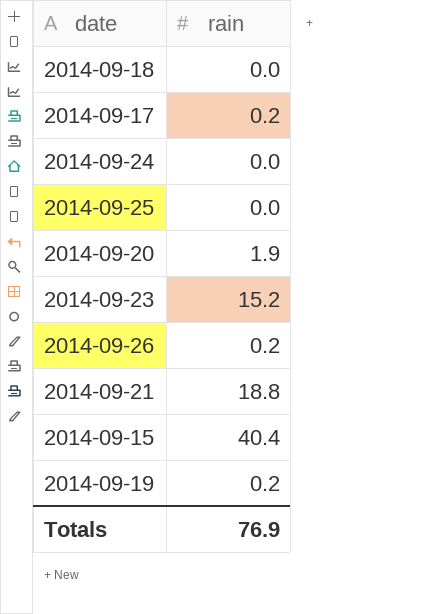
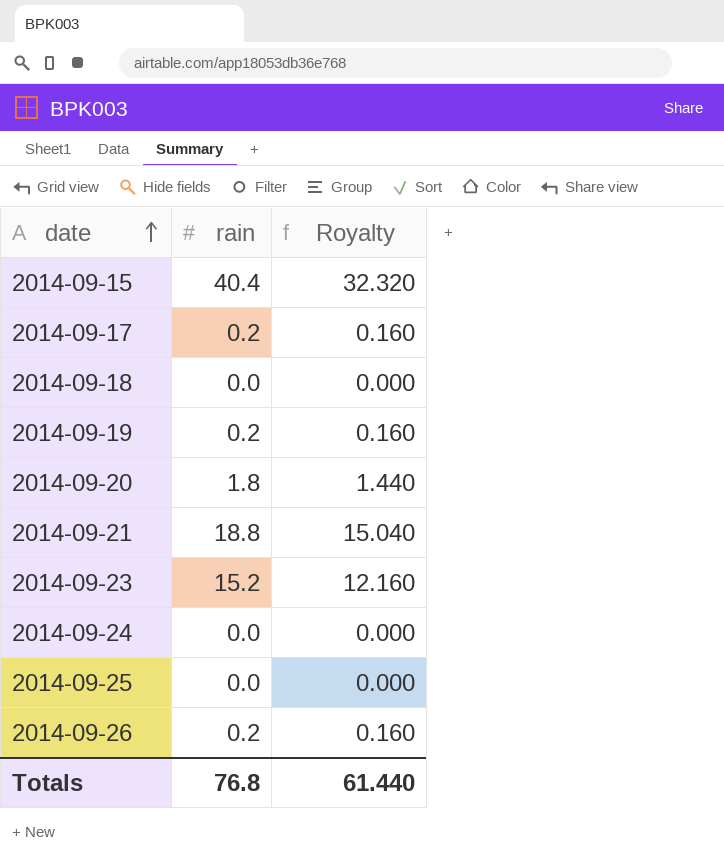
row order: none -> date ascending
column Royalty | formula: none -> [rain] * 0.8
2014-09-20 | rain: 1.9 -> 1.8
Totals | rain: 76.9 -> 76.8

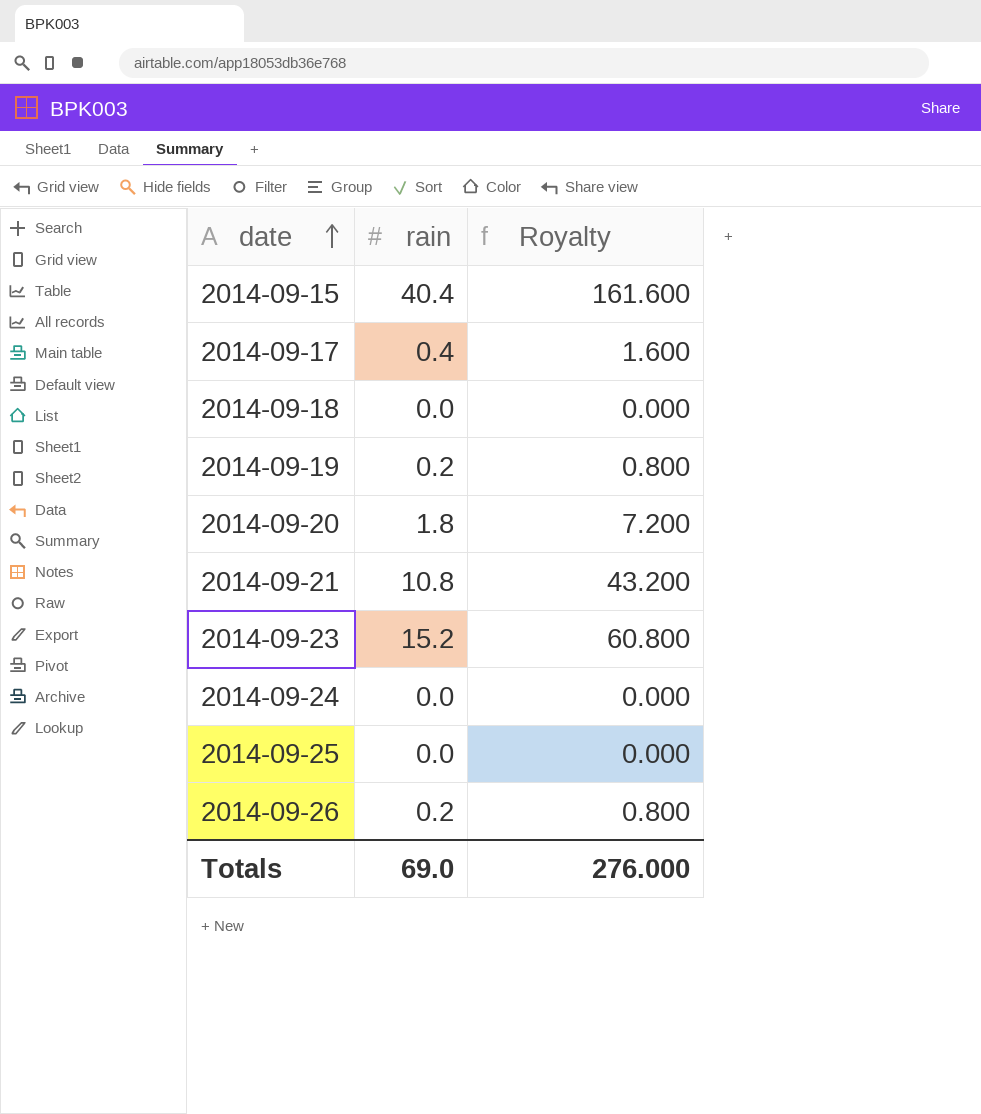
column Royalty | formula: [rain] * 0.8 -> [rain] * 4
2014-09-17 | rain: 0.2 -> 0.4
2014-09-21 | rain: 18.8 -> 10.8
Totals | rain: 76.8 -> 69.0
Totals | Royalty: 61.440 -> 276.000

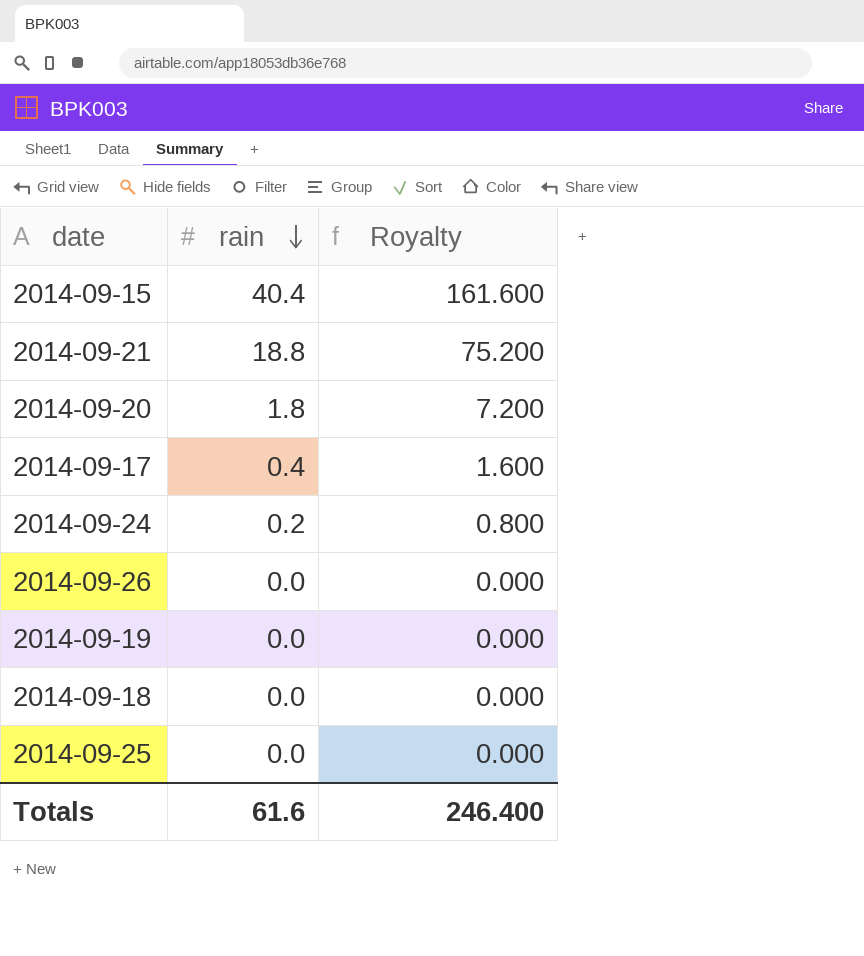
row order: date ascending -> rain descending
row 2014-09-23: 15.2 | 60.800 -> none
2014-09-21 | rain: 10.8 -> 18.8
2014-09-21 | Royalty: 43.200 -> 75.200
2014-09-24 | rain: 0.0 -> 0.2
2014-09-24 | Royalty: 0.000 -> 0.800
2014-09-26 | rain: 0.2 -> 0.0
2014-09-26 | Royalty: 0.800 -> 0.000
2014-09-19 | rain: 0.2 -> 0.0
2014-09-19 | Royalty: 0.800 -> 0.000
Totals | rain: 69.0 -> 61.6
Totals | Royalty: 276.000 -> 246.400

